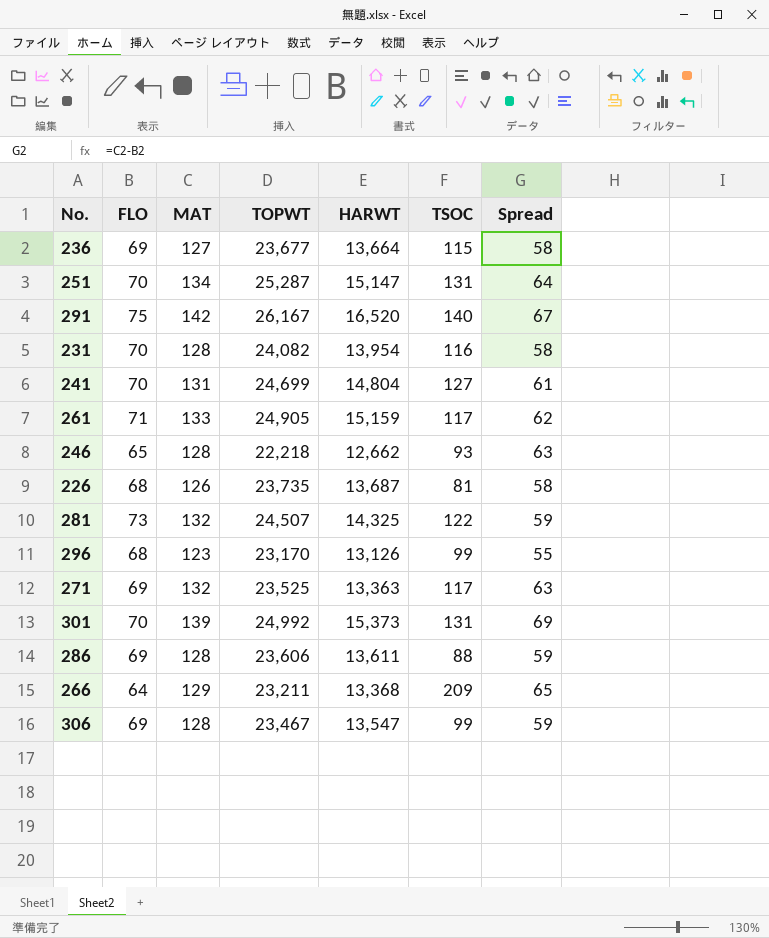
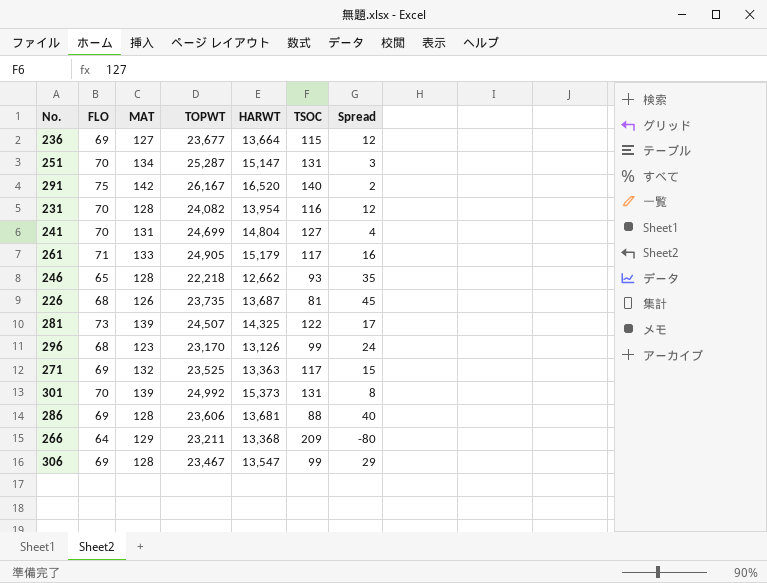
column Spread | formula: [MAT] - [FLO] -> [MAT] - [TSOC]
261 | HARWT: 15,159 -> 15,179
281 | MAT: 132 -> 139
286 | HARWT: 13,611 -> 13,681

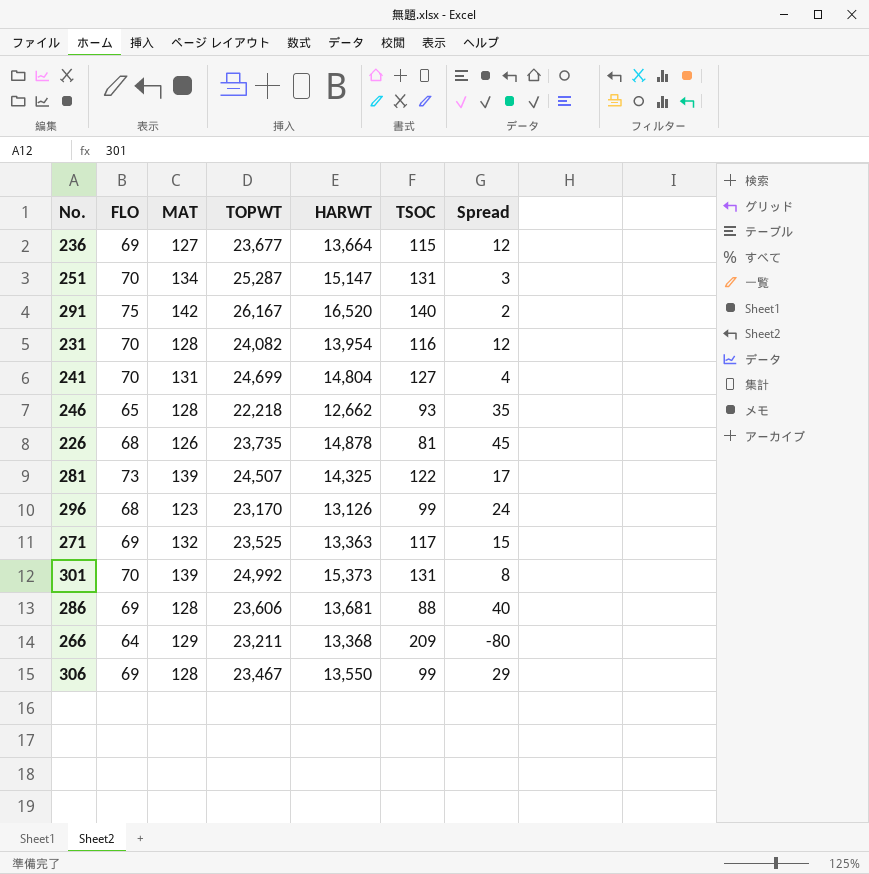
row 261: 71 | 133 | 24,905 | 15,179 | 117 | 16 -> none
226 | HARWT: 13,687 -> 14,878
306 | HARWT: 13,547 -> 13,550

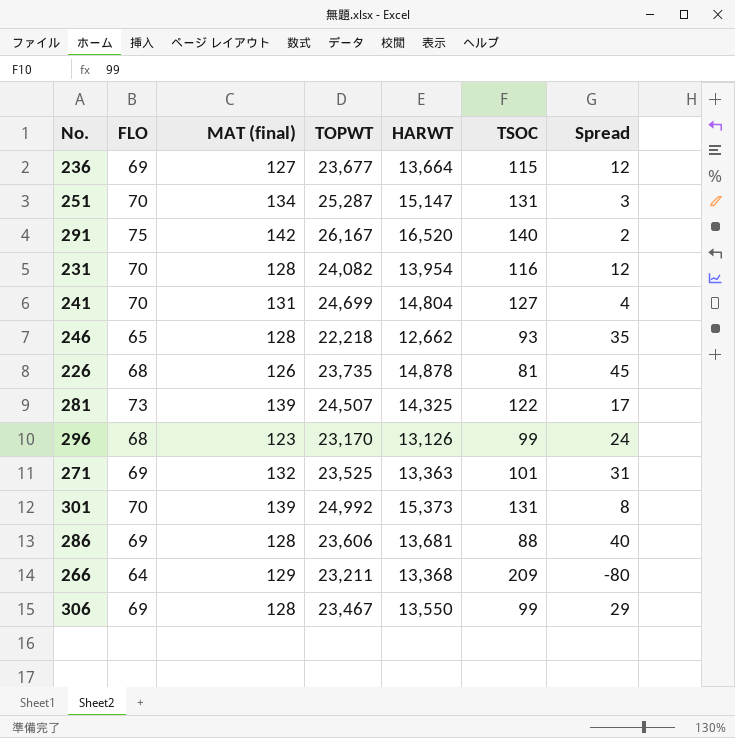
column name: MAT -> MAT (final)
271 | TSOC: 117 -> 101
271 | Spread: 15 -> 31

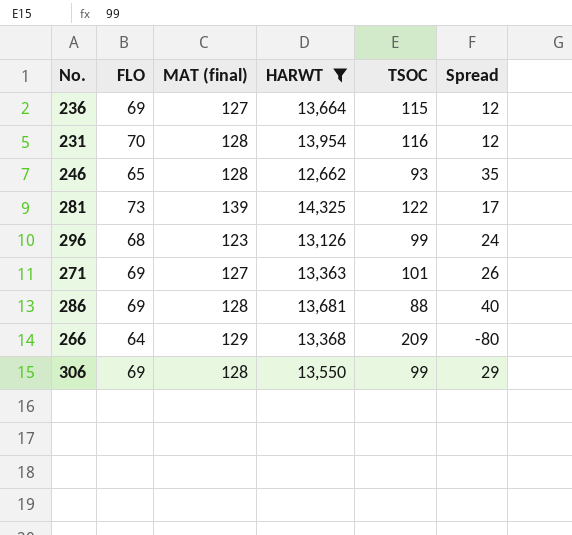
filter: none -> HARWT <= 14,325
column TOPWT | position: 4 -> none
271 | MAT (final): 132 -> 127
271 | Spread: 31 -> 26

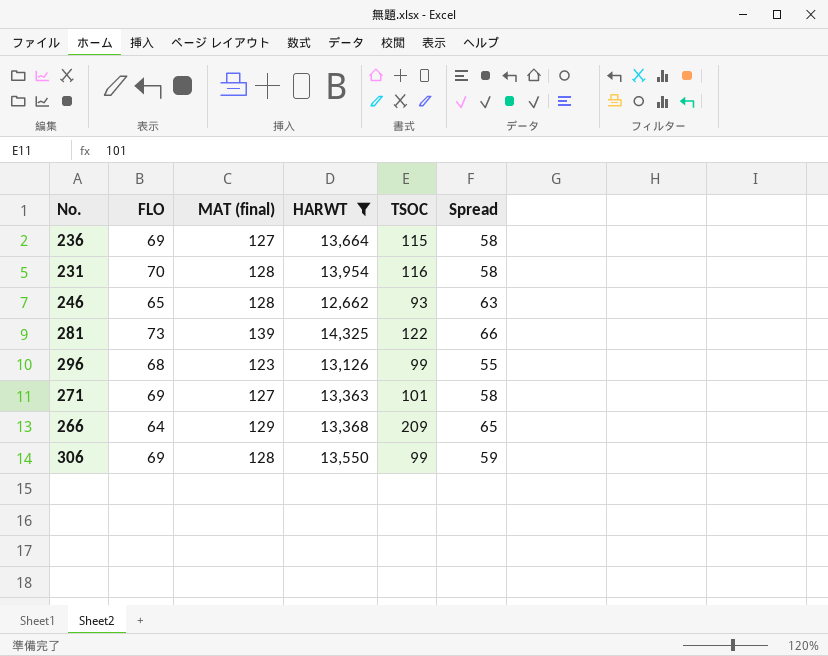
column Spread | formula: [MAT (final)] - [TSOC] -> [MAT (final)] - [FLO]
row 286: 69 | 128 | 13,681 | 88 | 40 -> none

